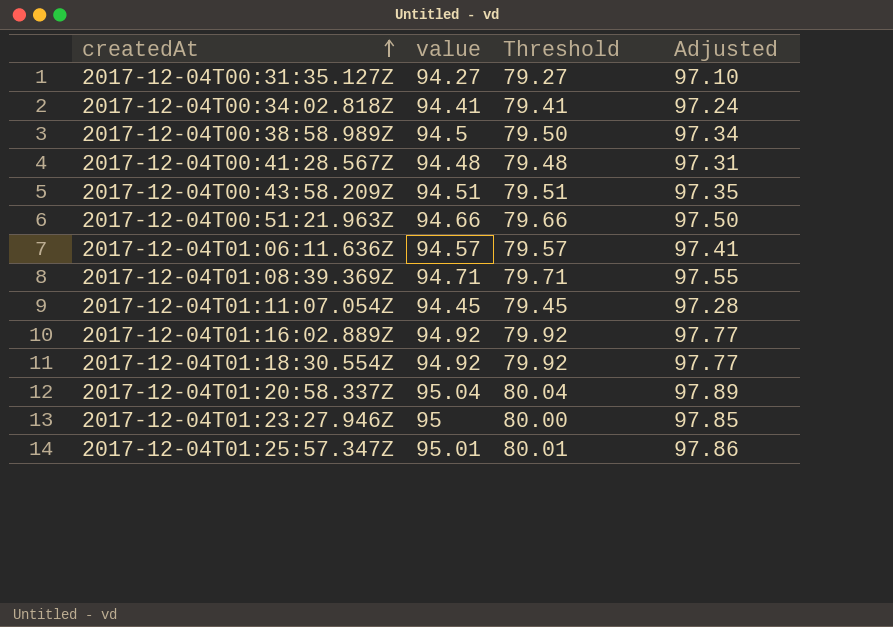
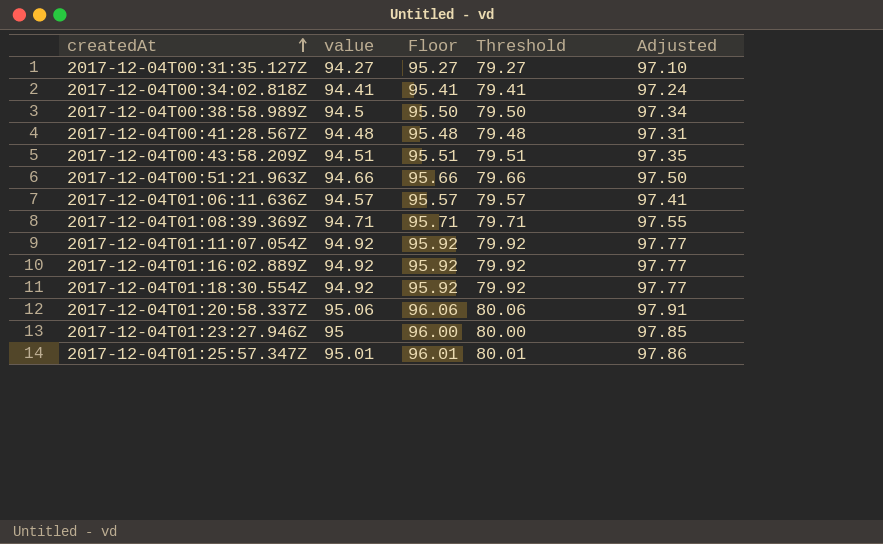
column Floor | formula: none -> [value] + 1
2017-12-04T01:11:07.054Z | value: 94.45 -> 94.92
2017-12-04T01:11:07.054Z | Threshold: 79.45 -> 79.92
2017-12-04T01:11:07.054Z | Adjusted: 97.28 -> 97.77
2017-12-04T01:20:58.337Z | value: 95.04 -> 95.06
2017-12-04T01:20:58.337Z | Threshold: 80.04 -> 80.06
2017-12-04T01:20:58.337Z | Adjusted: 97.89 -> 97.91

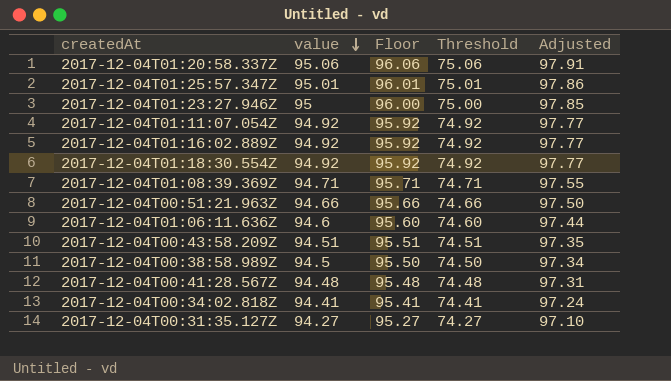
row order: createdAt ascending -> value descending
column Threshold | formula: [value] - 15 -> [value] - 20
2017-12-04T01:06:11.636Z | value: 94.57 -> 94.6
2017-12-04T01:06:11.636Z | Floor: 95.57 -> 95.60
2017-12-04T01:06:11.636Z | Adjusted: 97.41 -> 97.44

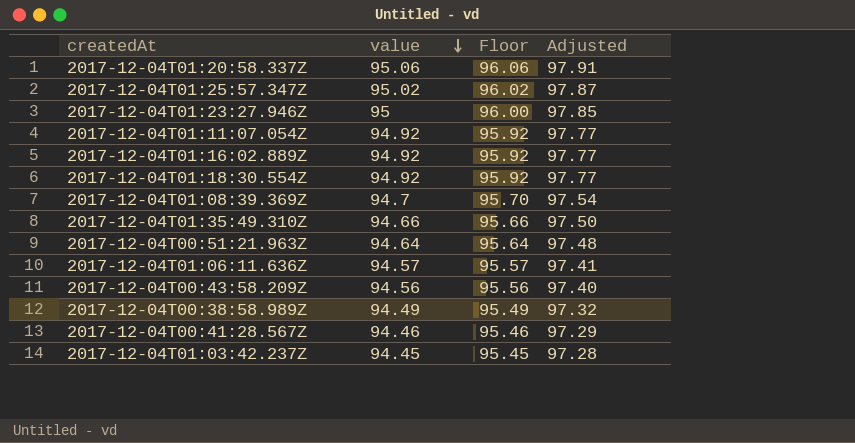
column Threshold | formula: [value] - 20 -> none
row 2017-12-04T00:34:02.818Z: 94.41 | 95.41 | 74.41 | 97.24 -> none
row 2017-12-04T00:31:35.127Z: 94.27 | 95.27 | 74.27 | 97.10 -> none
2017-12-04T01:25:57.347Z | value: 95.01 -> 95.02
2017-12-04T01:25:57.347Z | Floor: 96.01 -> 96.02
2017-12-04T01:25:57.347Z | Adjusted: 97.86 -> 97.87
2017-12-04T01:08:39.369Z | value: 94.71 -> 94.7
2017-12-04T01:08:39.369Z | Floor: 95.71 -> 95.70
2017-12-04T01:08:39.369Z | Adjusted: 97.55 -> 97.54
row 2017-12-04T01:35:49.310Z: none -> 94.66 | 95.66 | 97.50
2017-12-04T00:51:21.963Z | value: 94.66 -> 94.64
2017-12-04T00:51:21.963Z | Floor: 95.66 -> 95.64
2017-12-04T00:51:21.963Z | Adjusted: 97.50 -> 97.48
2017-12-04T01:06:11.636Z | value: 94.6 -> 94.57
2017-12-04T01:06:11.636Z | Floor: 95.60 -> 95.57
2017-12-04T01:06:11.636Z | Adjusted: 97.44 -> 97.41
2017-12-04T00:43:58.209Z | value: 94.51 -> 94.56
2017-12-04T00:43:58.209Z | Floor: 95.51 -> 95.56
2017-12-04T00:43:58.209Z | Adjusted: 97.35 -> 97.40
2017-12-04T00:38:58.989Z | value: 94.5 -> 94.49
2017-12-04T00:38:58.989Z | Floor: 95.50 -> 95.49
2017-12-04T00:38:58.989Z | Adjusted: 97.34 -> 97.32
2017-12-04T00:41:28.567Z | value: 94.48 -> 94.46
2017-12-04T00:41:28.567Z | Floor: 95.48 -> 95.46
2017-12-04T00:41:28.567Z | Adjusted: 97.31 -> 97.29
row 2017-12-04T01:03:42.237Z: none -> 94.45 | 95.45 | 97.28

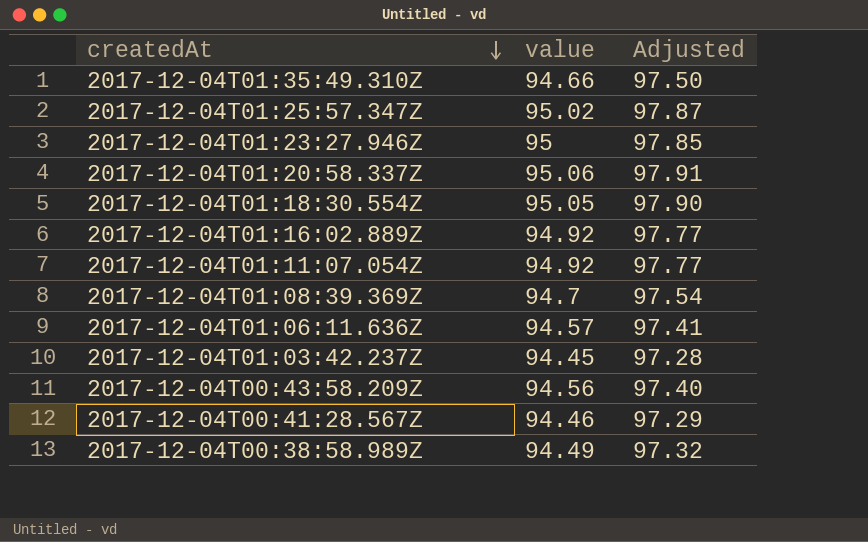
row order: value descending -> createdAt descending
column Floor | formula: [value] + 1 -> none
row 2017-12-04T00:51:21.963Z: 94.64 | 95.64 | 97.48 -> none
2017-12-04T01:18:30.554Z | value: 94.92 -> 95.05
2017-12-04T01:18:30.554Z | Adjusted: 97.77 -> 97.90

